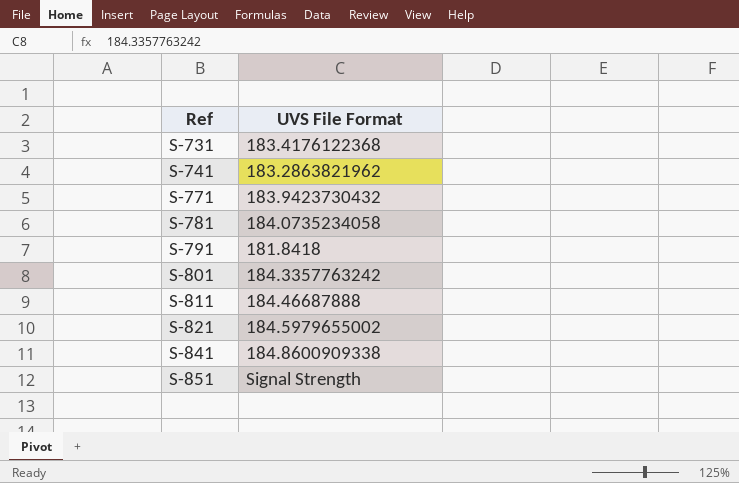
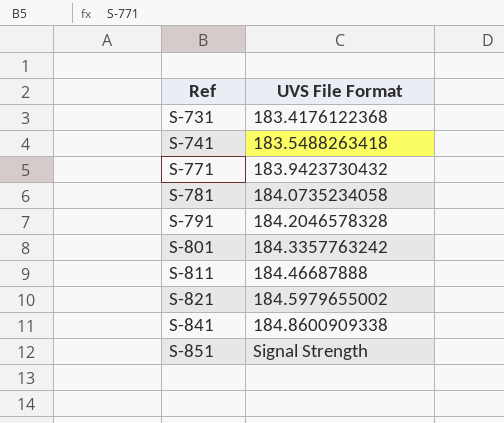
S-741 | UVS File Format: 183.2863821962 -> 183.5488263418
S-791 | UVS File Format: 181.8418 -> 184.2046578328

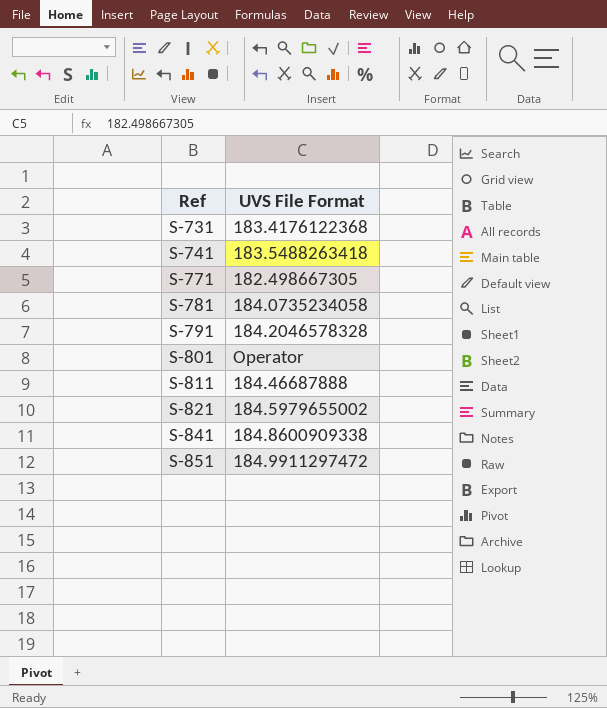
S-771 | UVS File Format: 183.9423730432 -> 182.498667305
S-801 | UVS File Format: 184.3357763242 -> Operator
S-851 | UVS File Format: Signal Strength -> 184.9911297472

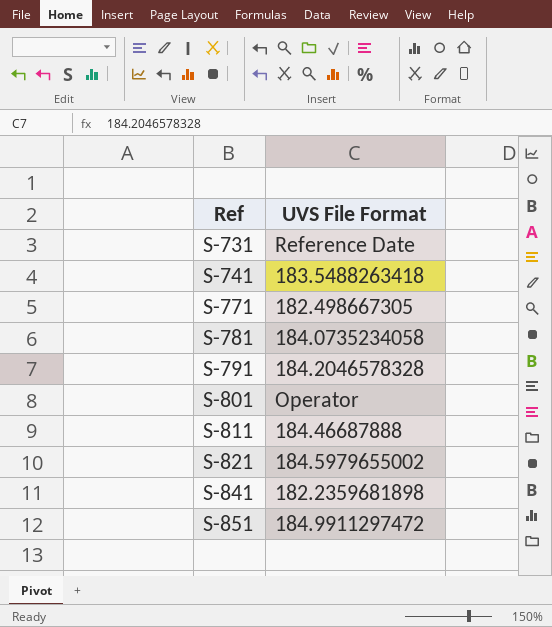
S-731 | UVS File Format: 183.4176122368 -> Reference Date
S-841 | UVS File Format: 184.8600909338 -> 182.2359681898

